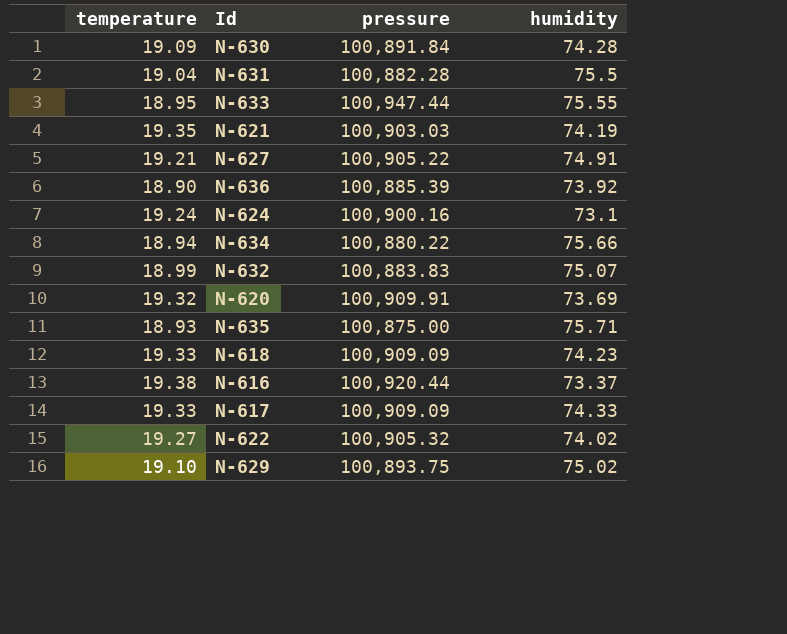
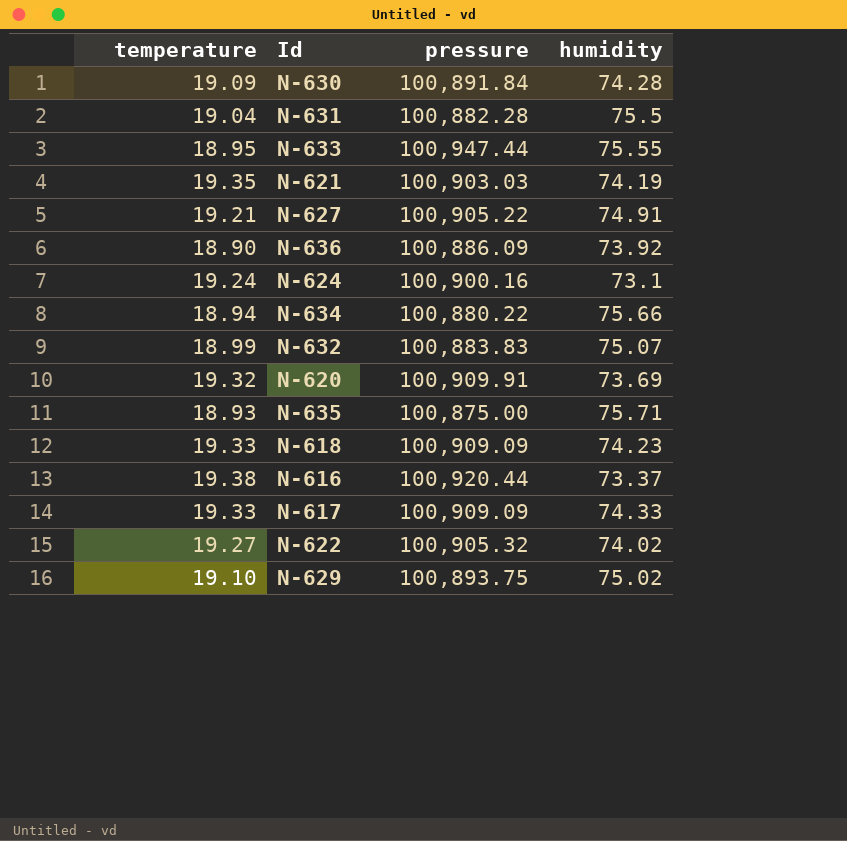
N-636 | pressure: 100,885.39 -> 100,886.09

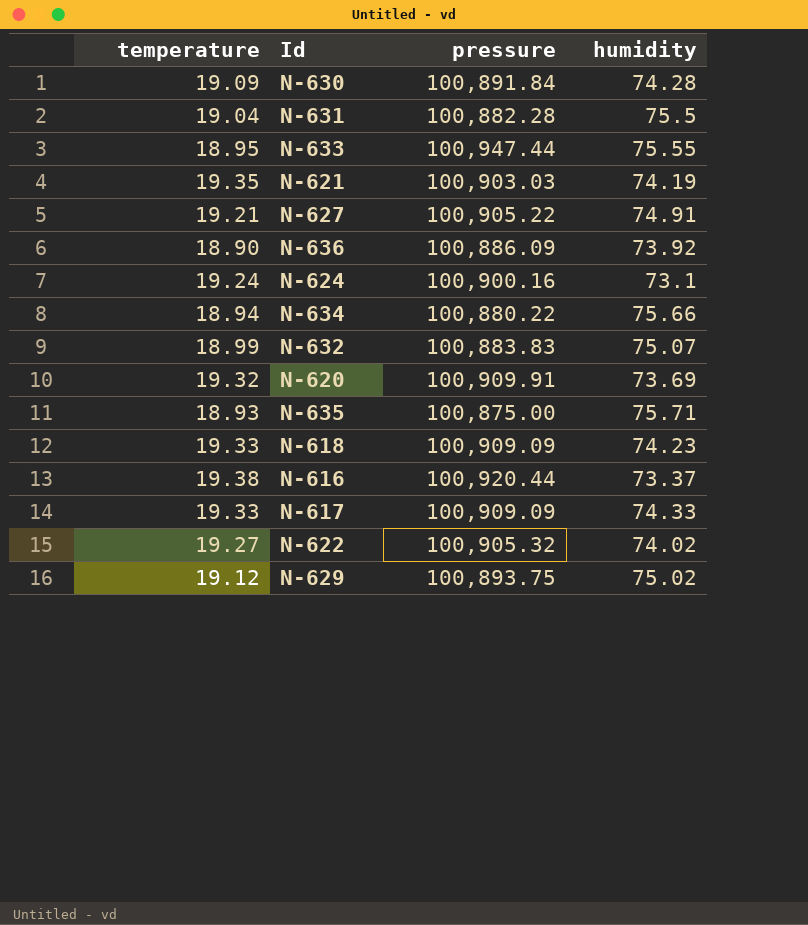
N-629 | temperature: 19.10 -> 19.12

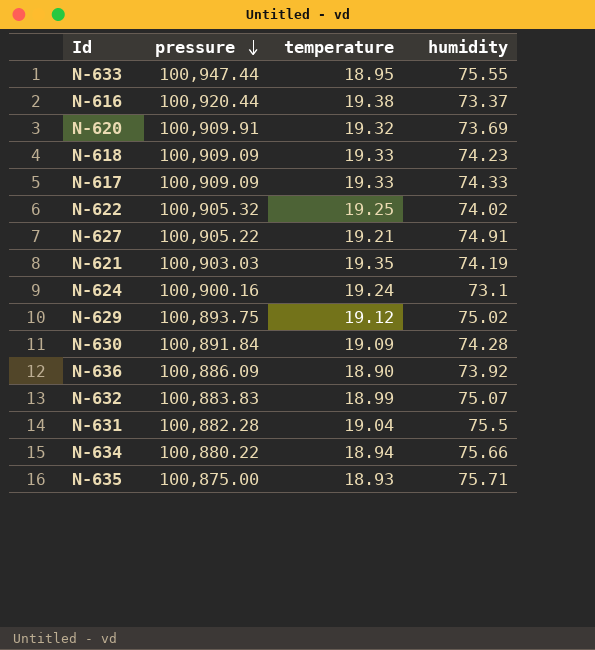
row order: none -> pressure descending
column temperature | position: 1 -> 3
N-622 | temperature: 19.27 -> 19.25

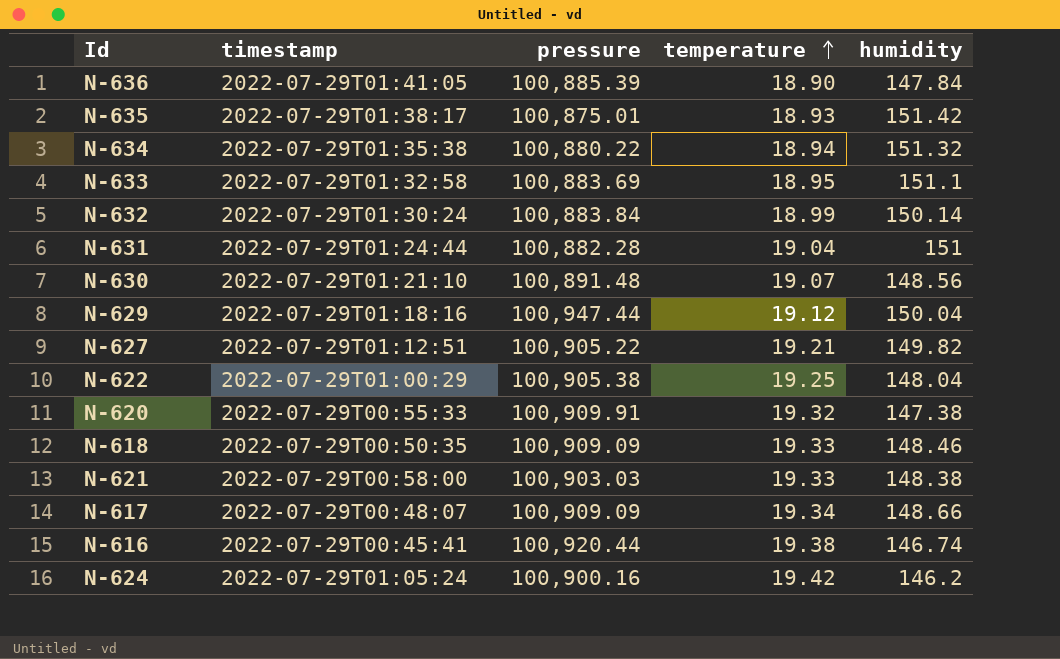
row order: pressure descending -> temperature ascending
column timestamp | position: none -> 2
N-636 | pressure: 100,886.09 -> 100,885.39
N-636 | humidity: 73.92 -> 147.84
N-635 | pressure: 100,875.00 -> 100,875.01
N-635 | humidity: 75.71 -> 151.42
N-634 | humidity: 75.66 -> 151.32
N-633 | pressure: 100,947.44 -> 100,883.69
N-633 | humidity: 75.55 -> 151.1
N-632 | pressure: 100,883.83 -> 100,883.84
N-632 | humidity: 75.07 -> 150.14
N-631 | humidity: 75.5 -> 151
N-630 | pressure: 100,891.84 -> 100,891.48
N-630 | temperature: 19.09 -> 19.07
N-630 | humidity: 74.28 -> 148.56
N-629 | pressure: 100,893.75 -> 100,947.44
N-629 | humidity: 75.02 -> 150.04
N-627 | humidity: 74.91 -> 149.82
N-622 | pressure: 100,905.32 -> 100,905.38
N-622 | humidity: 74.02 -> 148.04
N-620 | humidity: 73.69 -> 147.38
N-618 | humidity: 74.23 -> 148.46
N-621 | temperature: 19.35 -> 19.33
N-621 | humidity: 74.19 -> 148.38
N-617 | temperature: 19.33 -> 19.34
N-617 | humidity: 74.33 -> 148.66
N-616 | humidity: 73.37 -> 146.74
N-624 | temperature: 19.24 -> 19.42
N-624 | humidity: 73.1 -> 146.2

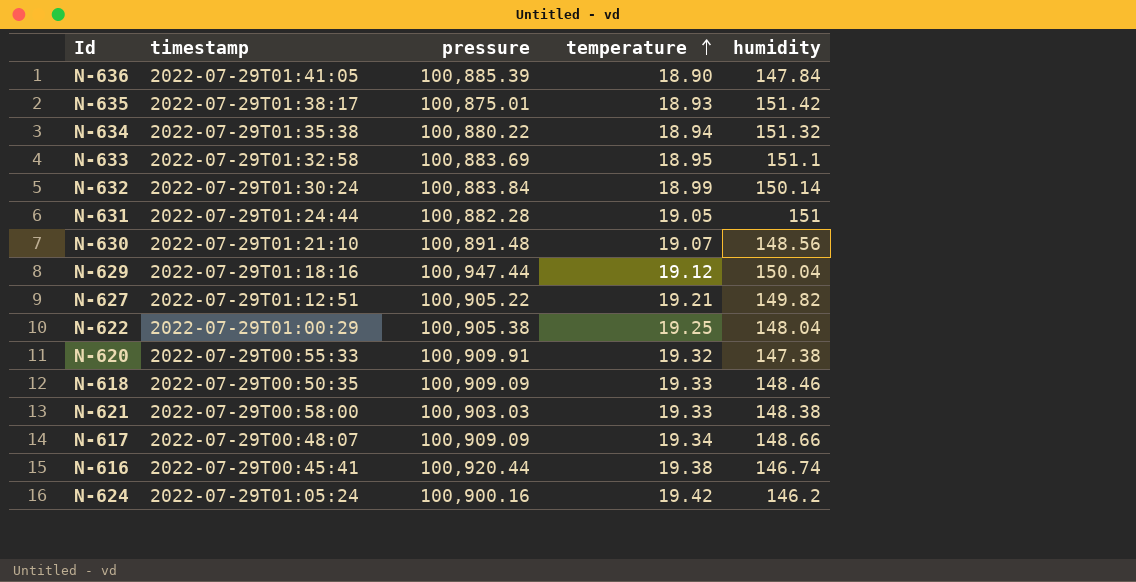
N-631 | temperature: 19.04 -> 19.05

